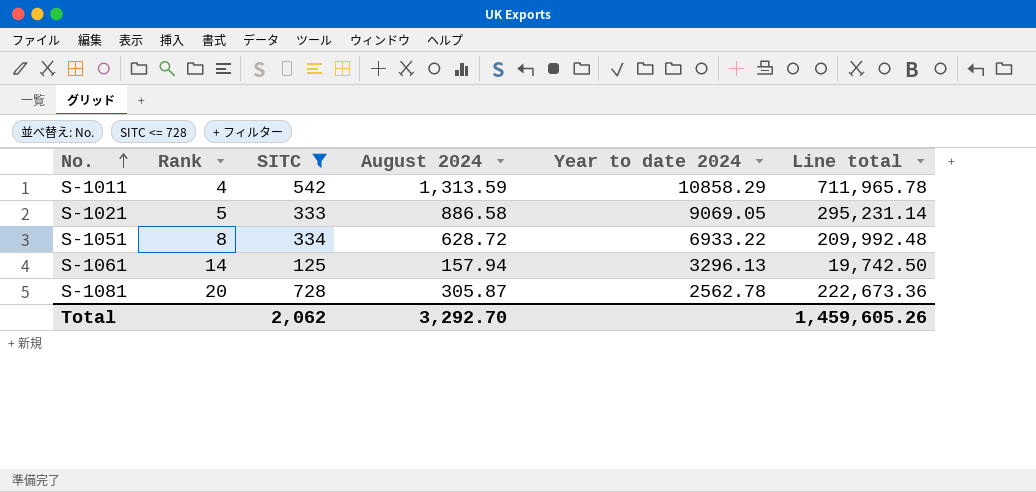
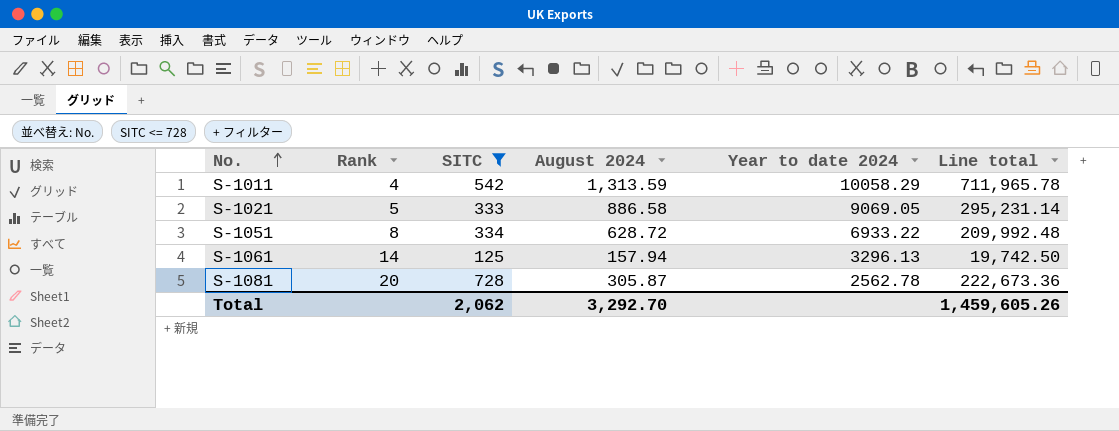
S-1011 | Year to date 2024: 10858.29 -> 10058.29

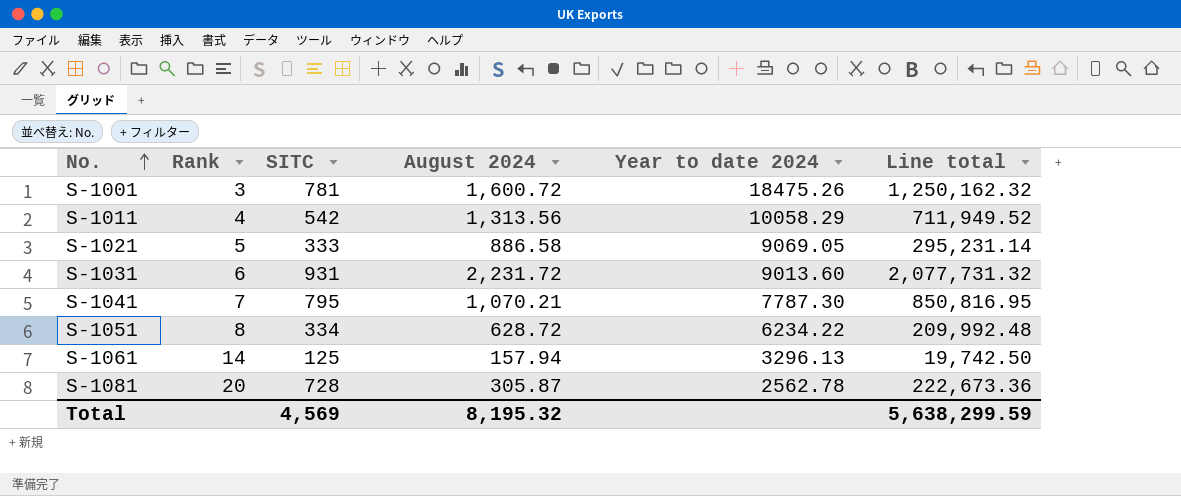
filter: SITC <= 728 -> none
S-1011 | August 2024: 1,313.59 -> 1,313.56
S-1011 | Line total: 711,965.78 -> 711,949.52
S-1051 | Year to date 2024: 6933.22 -> 6234.22
Total | SITC: 2,062 -> 4,569
Total | August 2024: 3,292.70 -> 8,195.32
Total | Line total: 1,459,605.26 -> 5,638,299.59

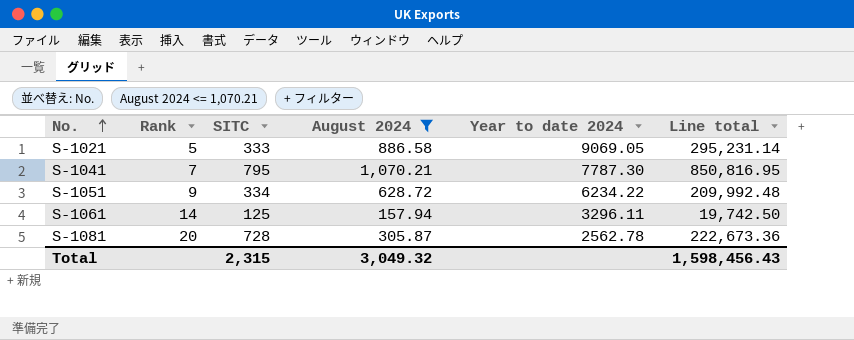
filter: none -> August 2024 <= 1,070.21
S-1051 | Rank: 8 -> 9
S-1061 | Year to date 2024: 3296.13 -> 3296.11
Total | SITC: 4,569 -> 2,315
Total | August 2024: 8,195.32 -> 3,049.32
Total | Line total: 5,638,299.59 -> 1,598,456.43

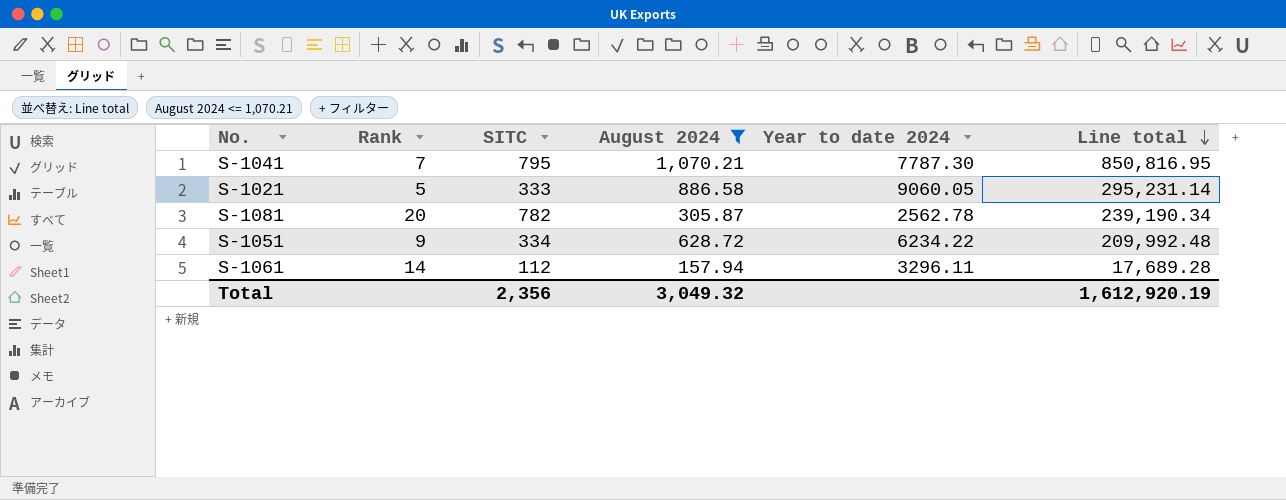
row order: No. ascending -> Line total descending
S-1021 | Year to date 2024: 9069.05 -> 9060.05
S-1081 | SITC: 728 -> 782
S-1081 | Line total: 222,673.36 -> 239,190.34
S-1061 | SITC: 125 -> 112
S-1061 | Line total: 19,742.50 -> 17,689.28
Total | SITC: 2,315 -> 2,356
Total | Line total: 1,598,456.43 -> 1,612,920.19

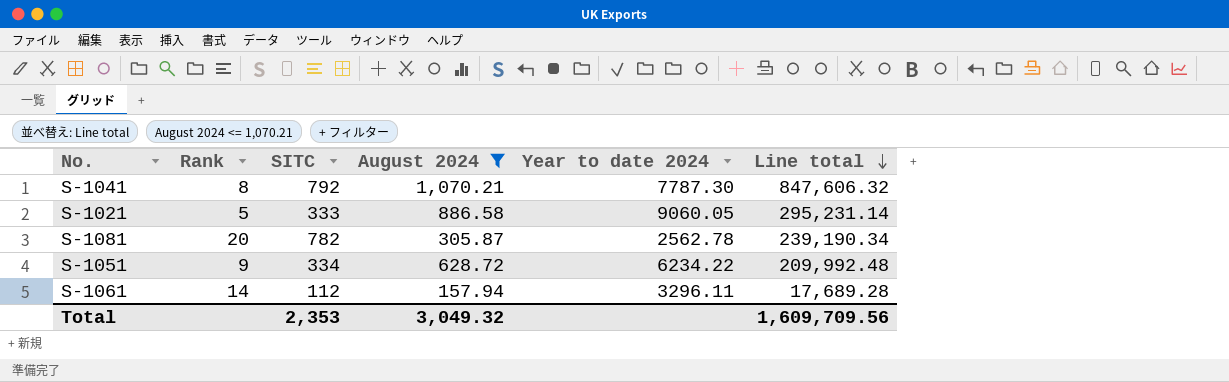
S-1041 | Rank: 7 -> 8
S-1041 | SITC: 795 -> 792
S-1041 | Line total: 850,816.95 -> 847,606.32
Total | SITC: 2,356 -> 2,353
Total | Line total: 1,612,920.19 -> 1,609,709.56

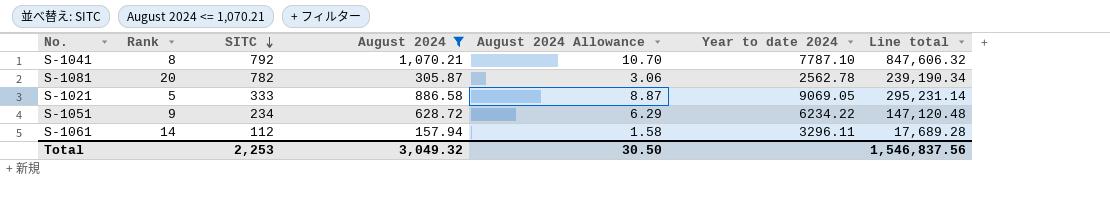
row order: Line total descending -> SITC descending
column August 2024 Allowance | formula: none -> [August 2024] * 0.01
S-1041 | Year to date 2024: 7787.30 -> 7787.10
S-1021 | Year to date 2024: 9060.05 -> 9069.05
S-1051 | SITC: 334 -> 234
S-1051 | Line total: 209,992.48 -> 147,120.48
Total | SITC: 2,353 -> 2,253
Total | Line total: 1,609,709.56 -> 1,546,837.56

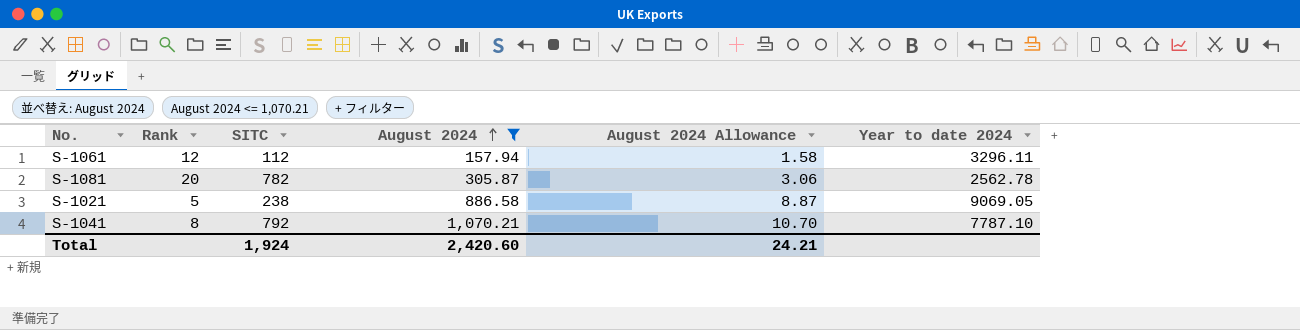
row order: SITC descending -> August 2024 ascending
column Line total | formula: [SITC] * [August 2024] -> none
row S-1051: 9 | 234 | 628.72 | 6.29 | 6234.22 | 147,120.48 -> none
S-1061 | Rank: 14 -> 12
S-1021 | SITC: 333 -> 238
Total | SITC: 2,253 -> 1,924
Total | August 2024: 3,049.32 -> 2,420.60
Total | August 2024 Allowance: 30.50 -> 24.21

